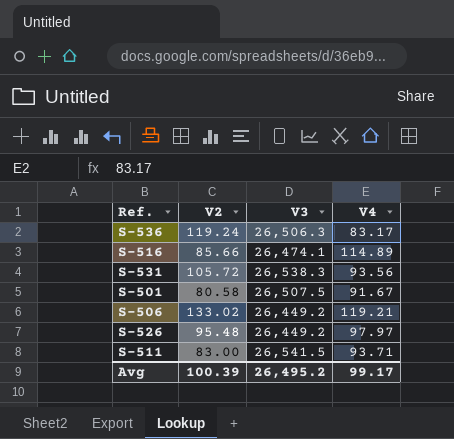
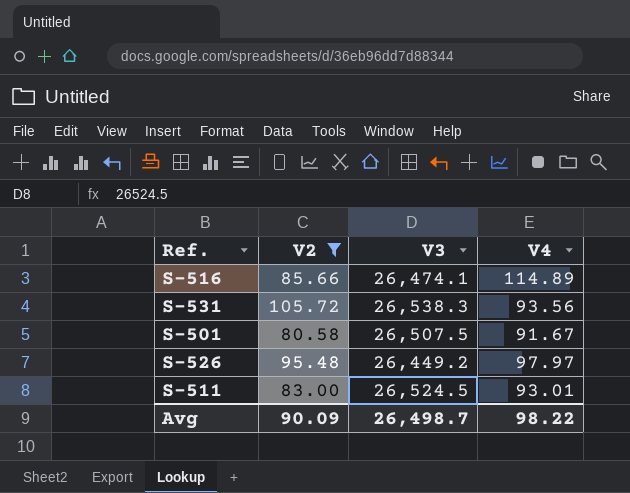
filter: none -> V2 <= 105.72
S-511 | V3: 26,541.5 -> 26,524.5
S-511 | V4: 93.71 -> 93.01
Avg | V2: 100.39 -> 90.09
Avg | V3: 26,495.2 -> 26,498.7
Avg | V4: 99.17 -> 98.22

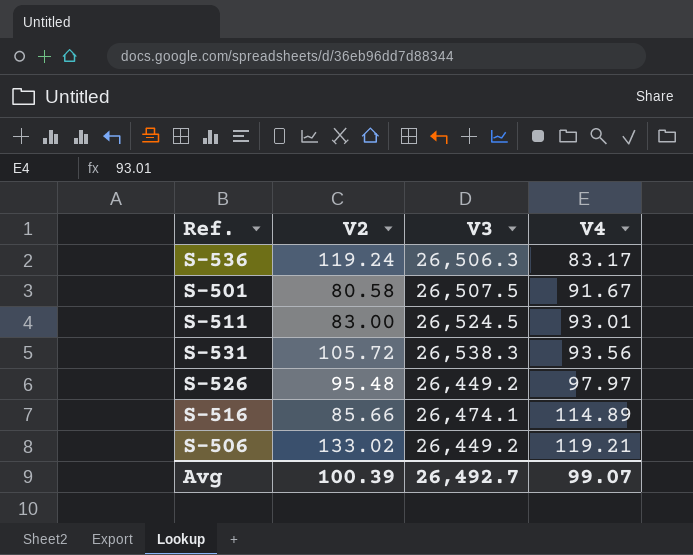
filter: V2 <= 105.72 -> none
row order: none -> V4 ascending
Avg | V2: 90.09 -> 100.39
Avg | V3: 26,498.7 -> 26,492.7
Avg | V4: 98.22 -> 99.07

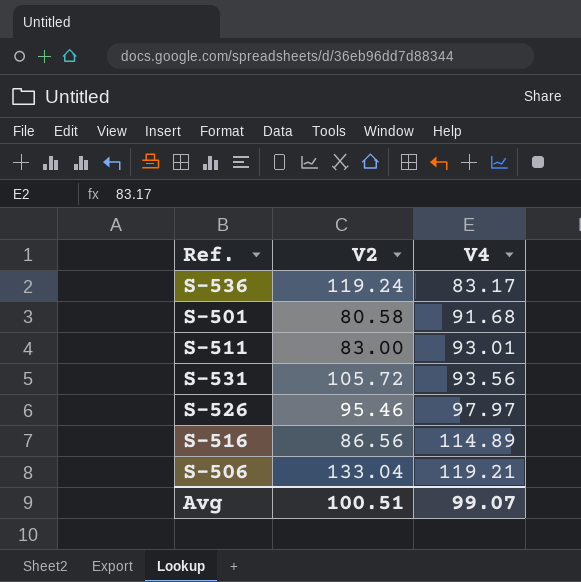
column V3 | position: 3 -> none
S-501 | V4: 91.67 -> 91.68
S-526 | V2: 95.48 -> 95.46
S-516 | V2: 85.66 -> 86.56
S-506 | V2: 133.02 -> 133.04
Avg | V2: 100.39 -> 100.51

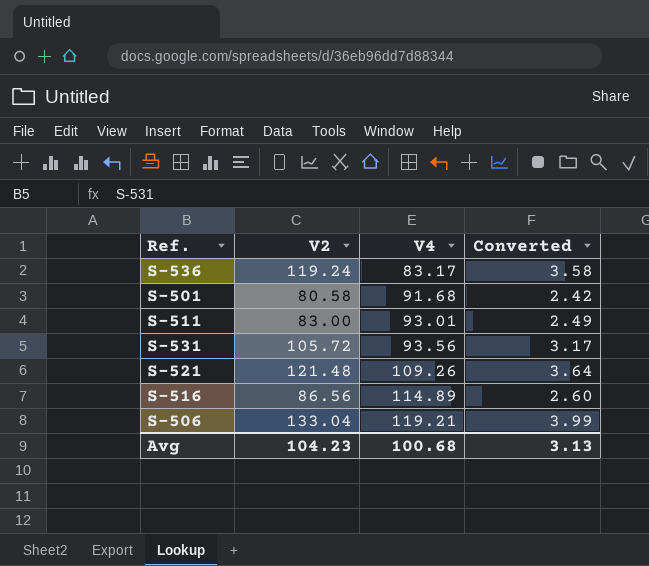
column Converted | formula: none -> [V2] * 0.03
row S-526: 95.46 | 97.97 -> none
row S-521: none -> 121.48 | 109.26 | 3.64
Avg | V2: 100.51 -> 104.23
Avg | V4: 99.07 -> 100.68

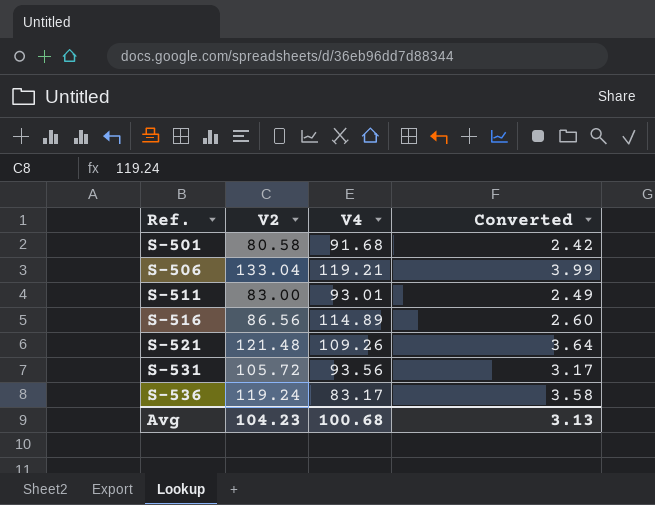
row order: V4 ascending -> Ref. ascending

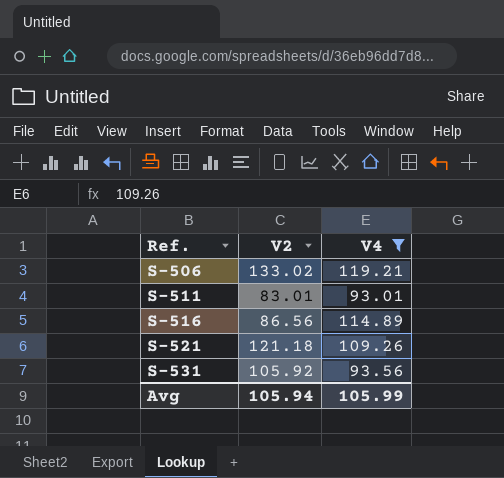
filter: none -> V4 >= 93.01
column Converted | formula: [V2] * 0.03 -> none
S-506 | V2: 133.04 -> 133.02
S-511 | V2: 83.00 -> 83.01
S-521 | V2: 121.48 -> 121.18
S-531 | V2: 105.72 -> 105.92
Avg | V2: 104.23 -> 105.94
Avg | V4: 100.68 -> 105.99

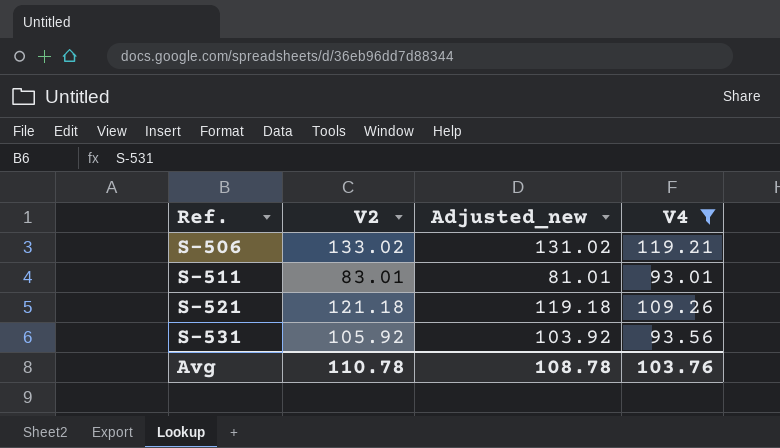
column Adjusted_new | formula: none -> [V2] - 2
row S-516: 86.56 | 114.89 -> none
Avg | V2: 105.94 -> 110.78
Avg | V4: 105.99 -> 103.76

